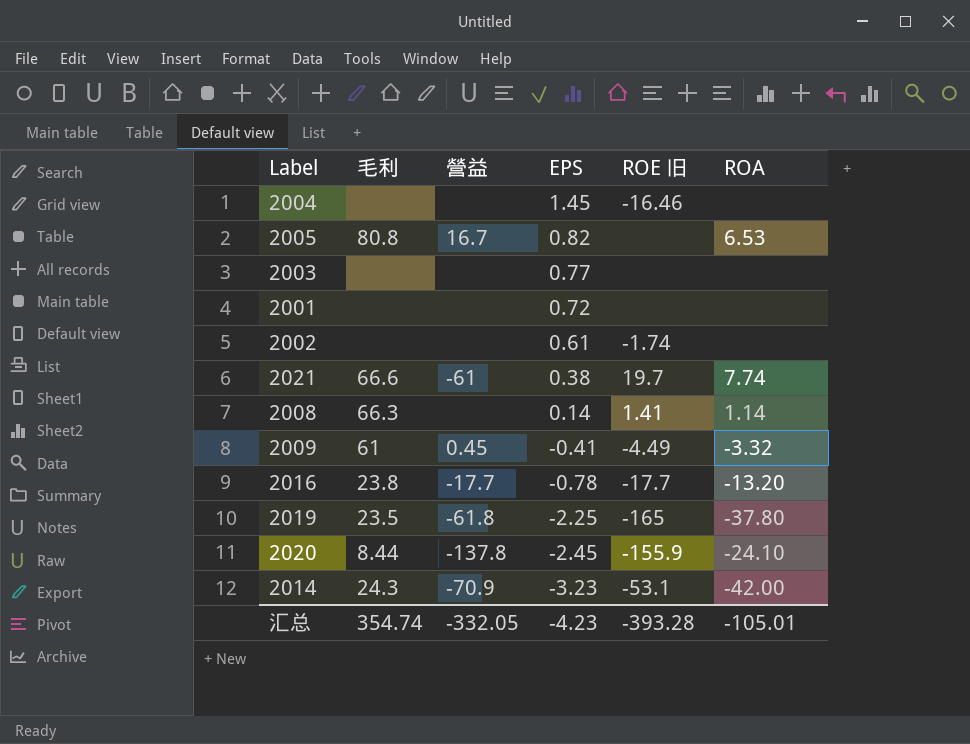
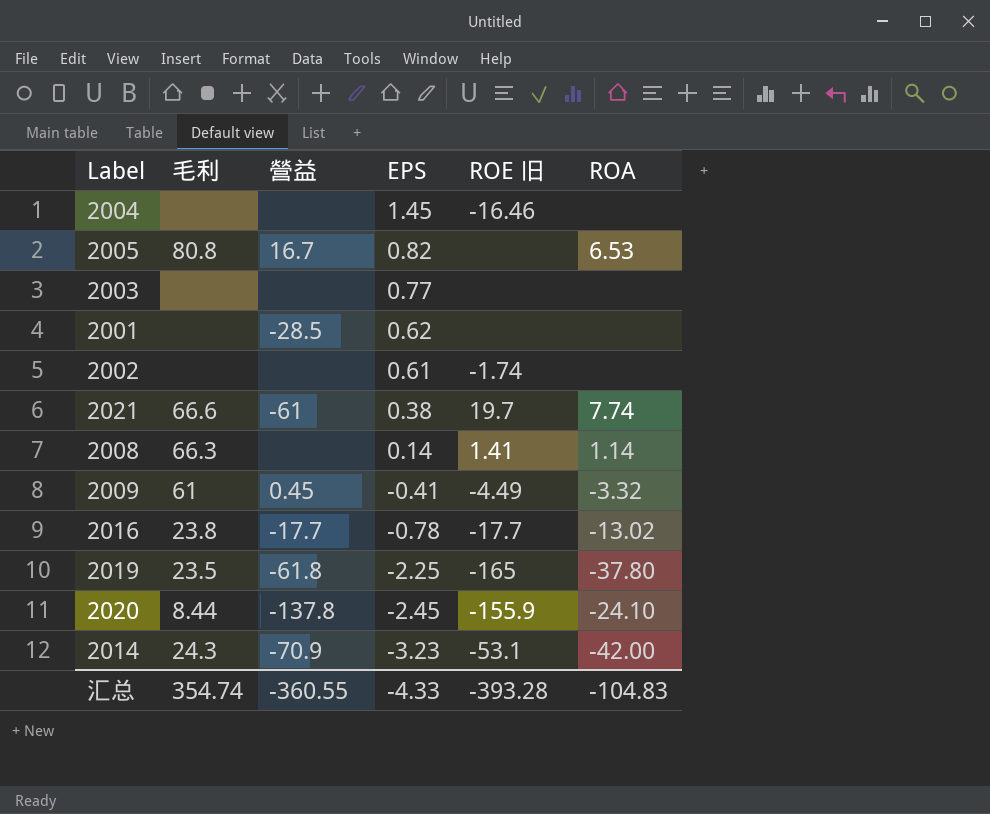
2001 | 營益: none -> -28.5
2001 | EPS: 0.72 -> 0.62
2016 | ROA: -13.20 -> -13.02
汇总 | 營益: -332.05 -> -360.55
汇总 | EPS: -4.23 -> -4.33
汇总 | ROA: -105.01 -> -104.83

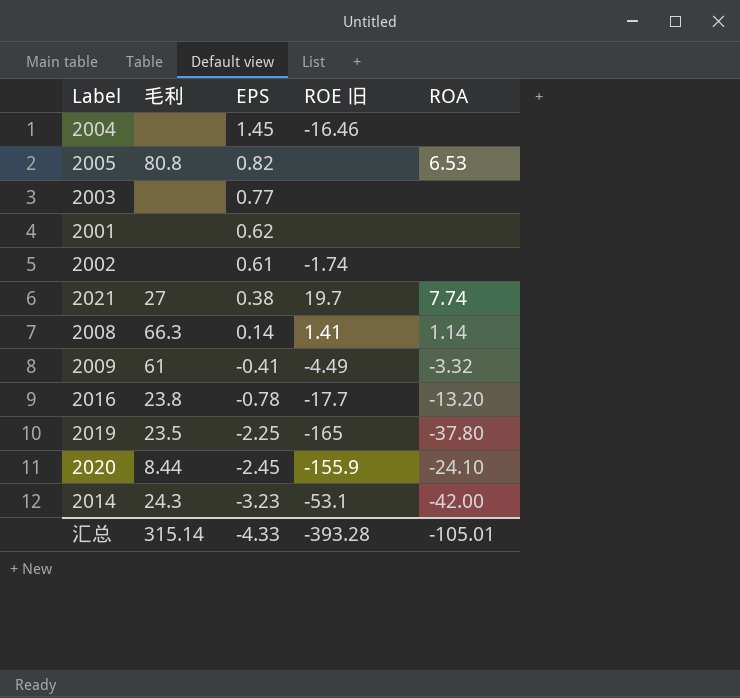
column 營益 | position: 3 -> none
2021 | 毛利: 66.6 -> 27
2016 | ROA: -13.02 -> -13.20
汇总 | 毛利: 354.74 -> 315.14
汇总 | ROA: -104.83 -> -105.01

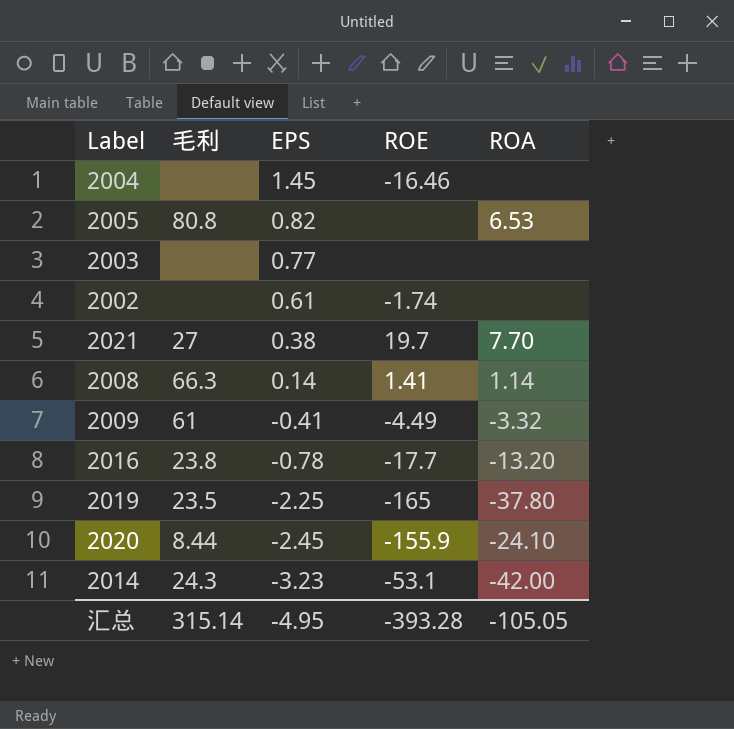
column name: ROE 旧 -> ROE
row 2001: none | 0.62 | none | none -> none
2021 | ROA: 7.74 -> 7.70
汇总 | EPS: -4.33 -> -4.95
汇总 | ROA: -105.01 -> -105.05

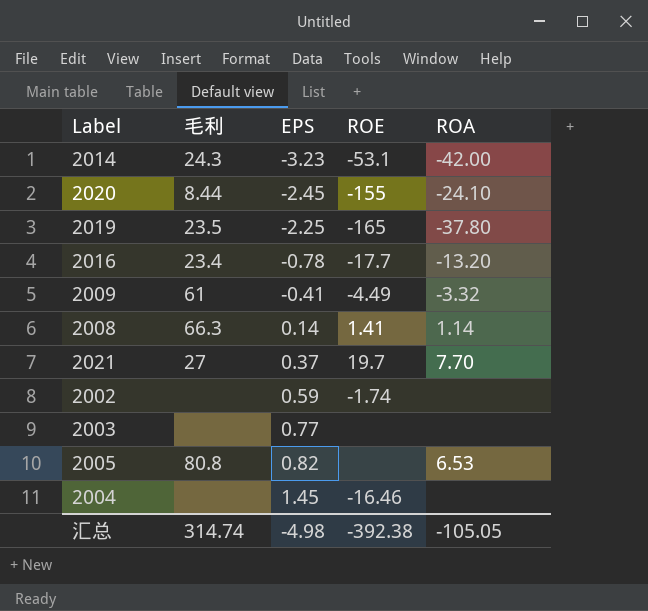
row order: EPS descending -> EPS ascending
2020 | ROE: -155.9 -> -155
2016 | 毛利: 23.8 -> 23.4
2021 | EPS: 0.38 -> 0.37
2002 | EPS: 0.61 -> 0.59
汇总 | 毛利: 315.14 -> 314.74
汇总 | EPS: -4.95 -> -4.98
汇总 | ROE: -393.28 -> -392.38

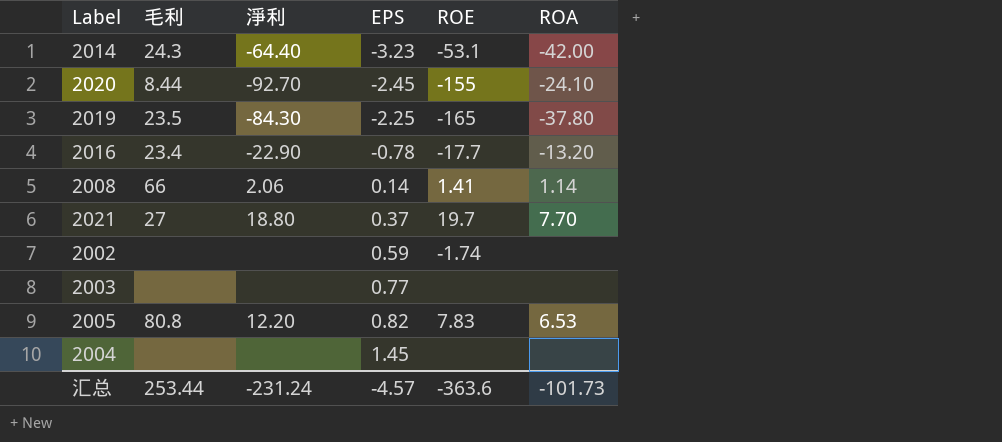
column 淨利 | position: none -> 3
row 2009: 61 | -0.41 | -4.49 | -3.32 -> none
2008 | 毛利: 66.3 -> 66
2005 | ROE: none -> 7.83
2004 | ROE: -16.46 -> none
汇总 | 毛利: 314.74 -> 253.44
汇总 | EPS: -4.98 -> -4.57
汇总 | ROE: -392.38 -> -363.6
汇总 | ROA: -105.05 -> -101.73

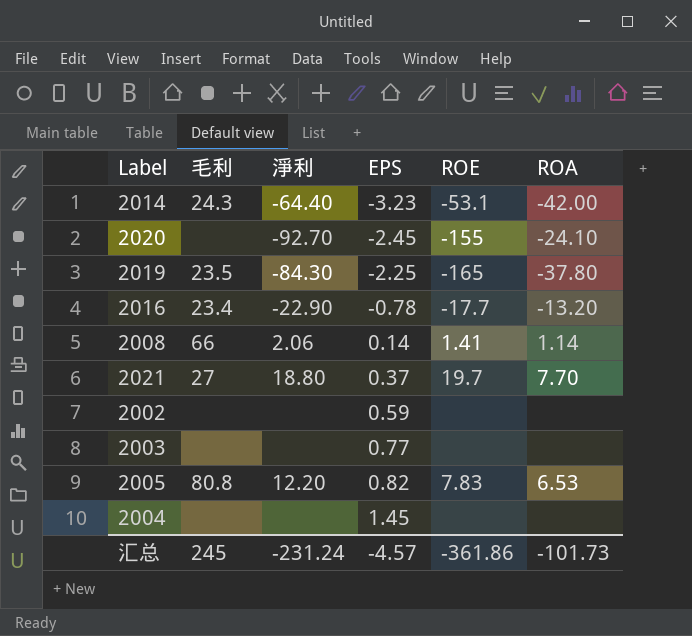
2020 | 毛利: 8.44 -> none
2002 | ROE: -1.74 -> none
汇总 | 毛利: 253.44 -> 245
汇总 | ROE: -363.6 -> -361.86

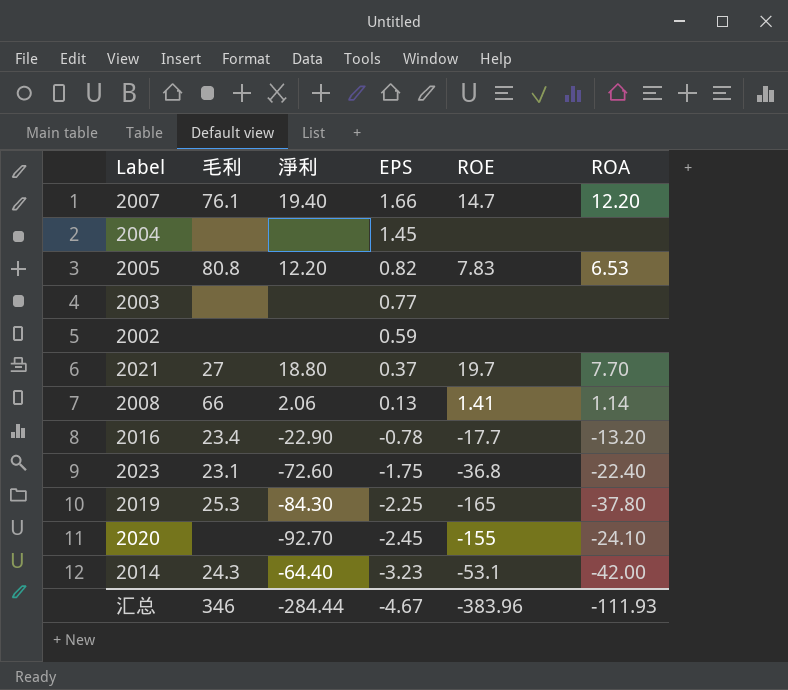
row order: EPS ascending -> EPS descending
row 2007: none -> 76.1 | 19.40 | 1.66 | 14.7 | 12.20
2008 | EPS: 0.14 -> 0.13
row 2023: none -> 23.1 | -72.60 | -1.75 | -36.8 | -22.40
2019 | 毛利: 23.5 -> 25.3
汇总 | 毛利: 245 -> 346
汇总 | 淨利: -231.24 -> -284.44
汇总 | EPS: -4.57 -> -4.67
汇总 | ROE: -361.86 -> -383.96
汇总 | ROA: -101.73 -> -111.93

